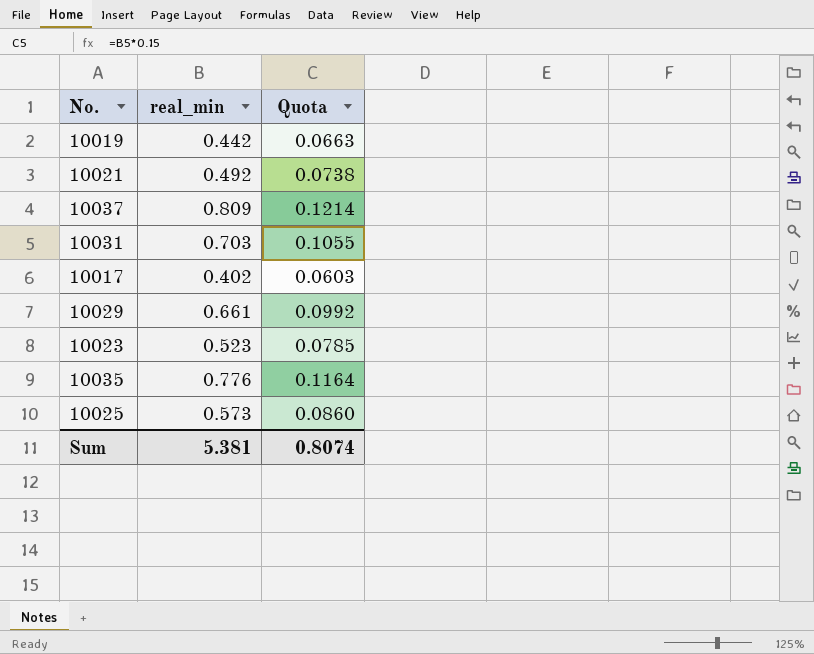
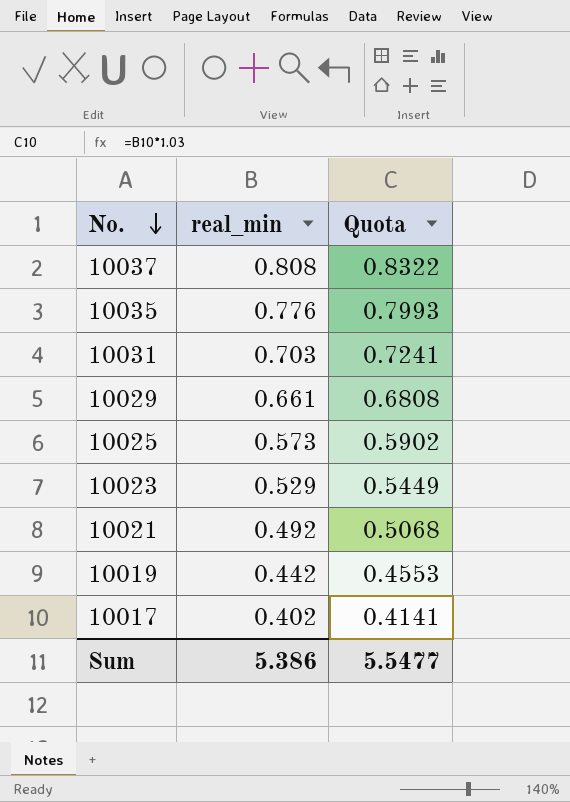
row order: none -> No. descending
column Quota | formula: [real_min] * 0.15 -> [real_min] * 1.03
10037 | real_min: 0.809 -> 0.808
10023 | real_min: 0.523 -> 0.529
Sum | real_min: 5.381 -> 5.386
Sum | Quota: 0.8074 -> 5.5477

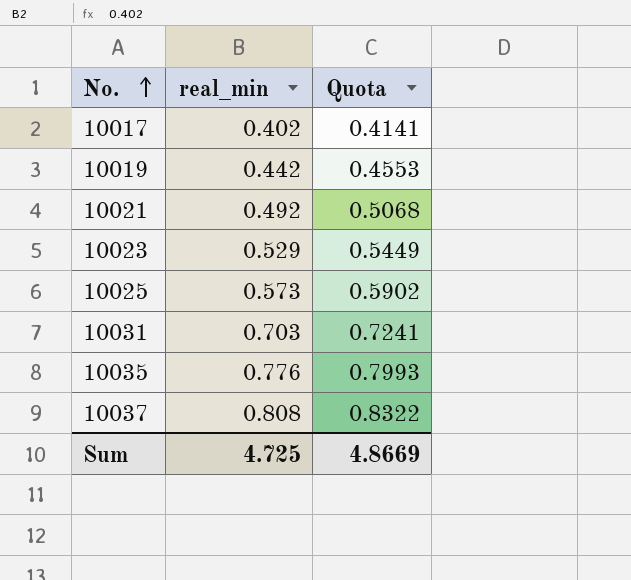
row order: No. descending -> No. ascending
row 10029: 0.661 | 0.6808 -> none
Sum | real_min: 5.386 -> 4.725
Sum | Quota: 5.5477 -> 4.8669

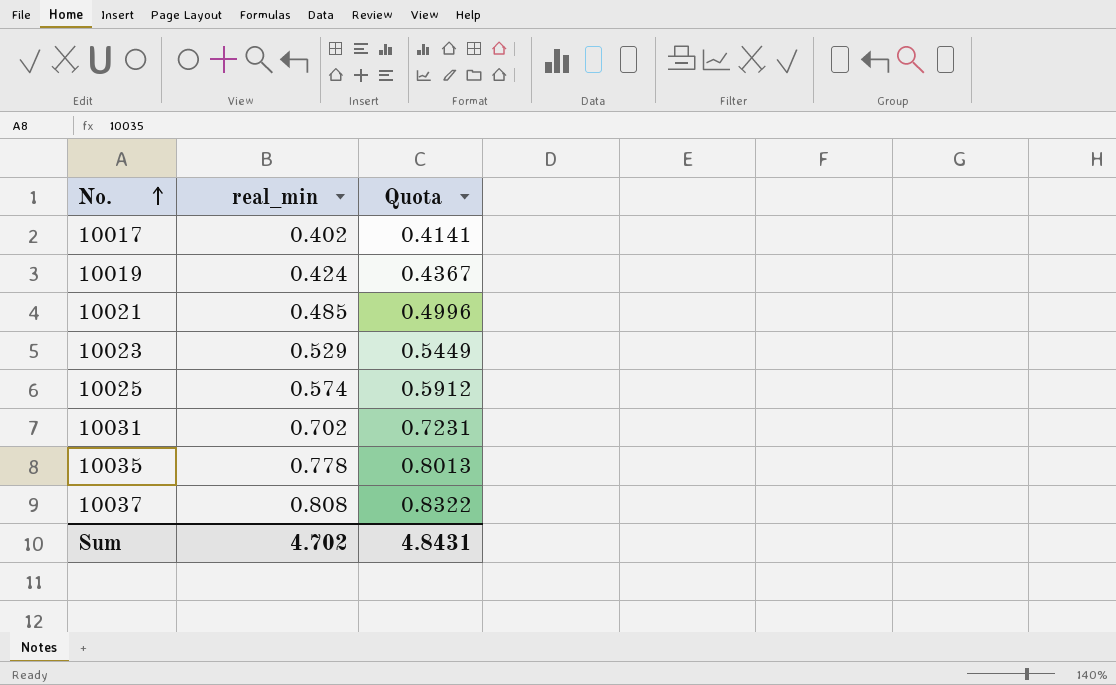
10019 | real_min: 0.442 -> 0.424
10019 | Quota: 0.4553 -> 0.4367
10021 | real_min: 0.492 -> 0.485
10021 | Quota: 0.5068 -> 0.4996
10025 | real_min: 0.573 -> 0.574
10025 | Quota: 0.5902 -> 0.5912
10031 | real_min: 0.703 -> 0.702
10031 | Quota: 0.7241 -> 0.7231
10035 | real_min: 0.776 -> 0.778
10035 | Quota: 0.7993 -> 0.8013
Sum | real_min: 4.725 -> 4.702
Sum | Quota: 4.8669 -> 4.8431

